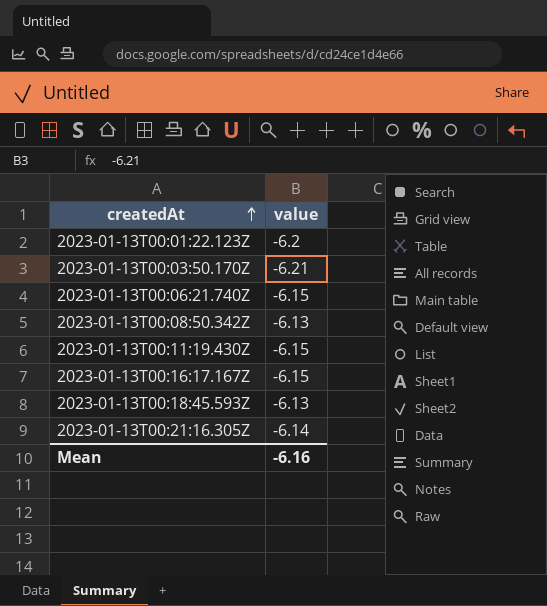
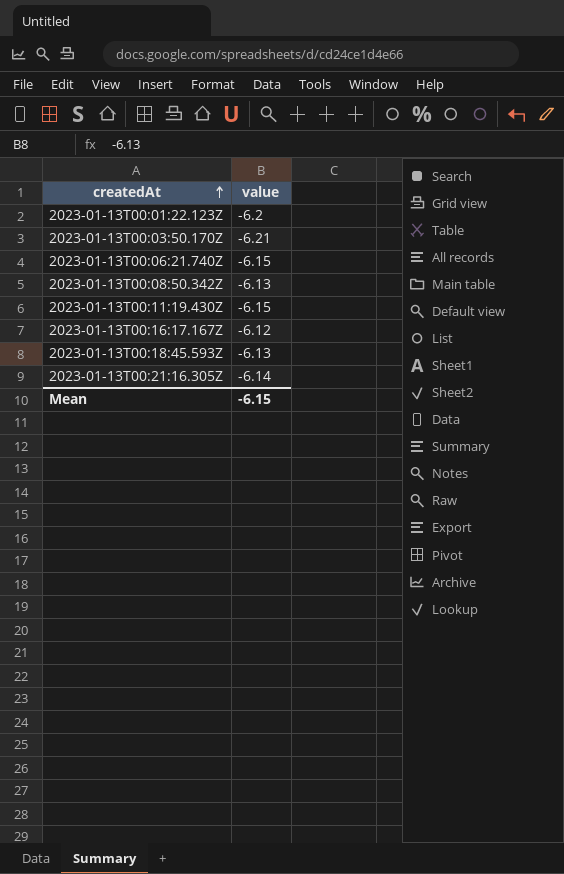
2023-01-13T00:16:17.167Z | value: -6.15 -> -6.12
Mean | value: -6.16 -> -6.15

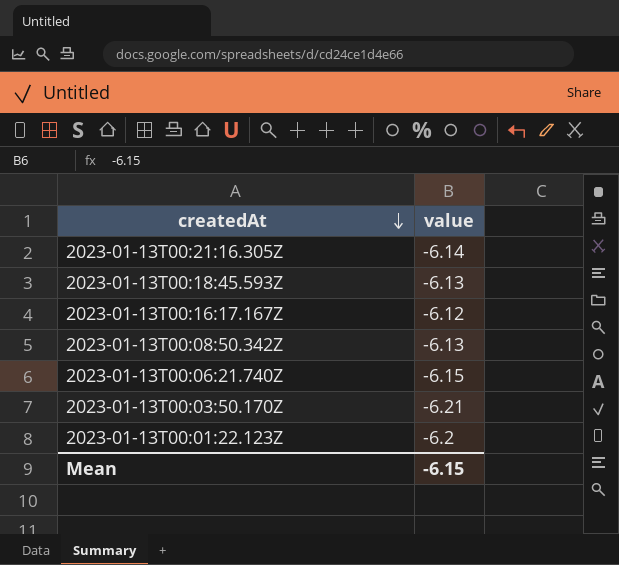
row order: createdAt ascending -> createdAt descending
row 2023-01-13T00:11:19.430Z: -6.15 -> none

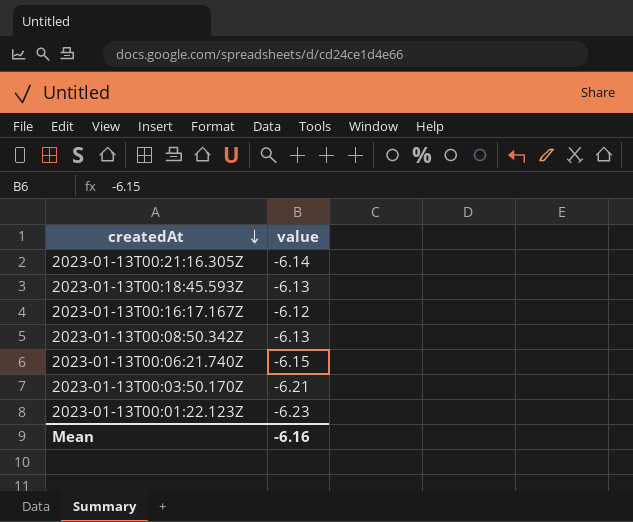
2023-01-13T00:01:22.123Z | value: -6.2 -> -6.23
Mean | value: -6.15 -> -6.16

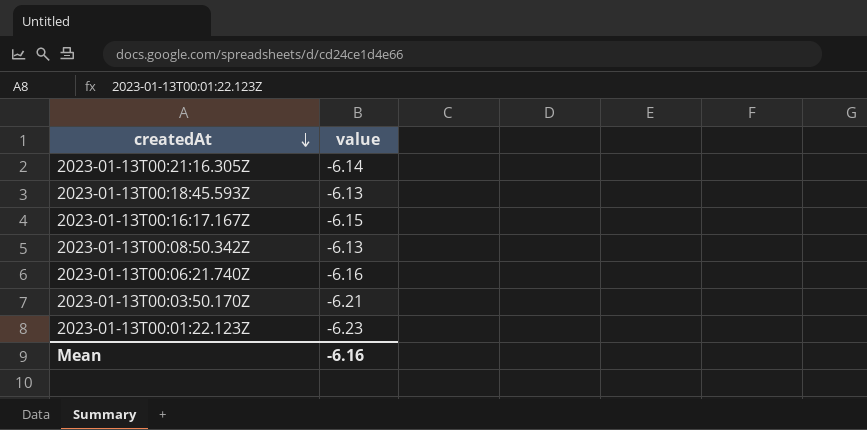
2023-01-13T00:16:17.167Z | value: -6.12 -> -6.15
2023-01-13T00:06:21.740Z | value: -6.15 -> -6.16

